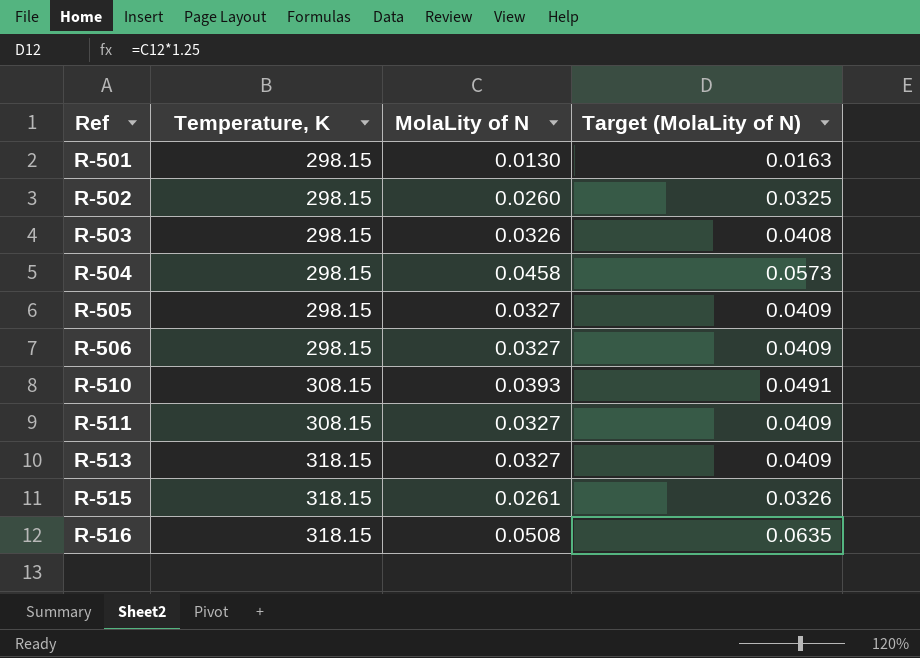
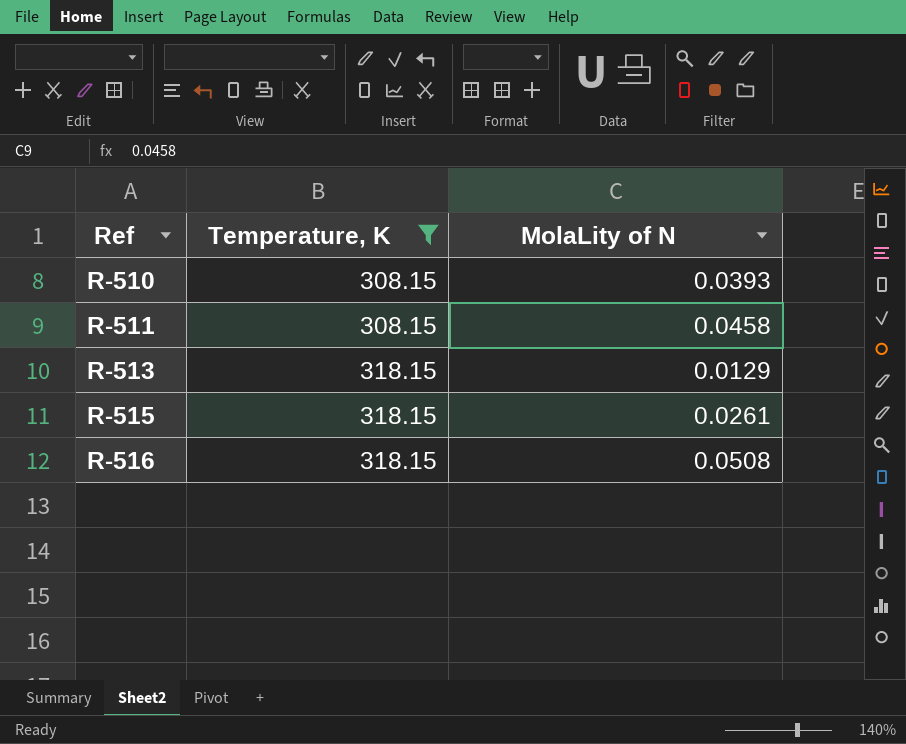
filter: none -> Temperature, K != 298.15
column Target (MolaLity of N) | formula: [MolaLity of N] * 1.25 -> none
R-511 | MolaLity of N: 0.0327 -> 0.0458
R-513 | MolaLity of N: 0.0327 -> 0.0129

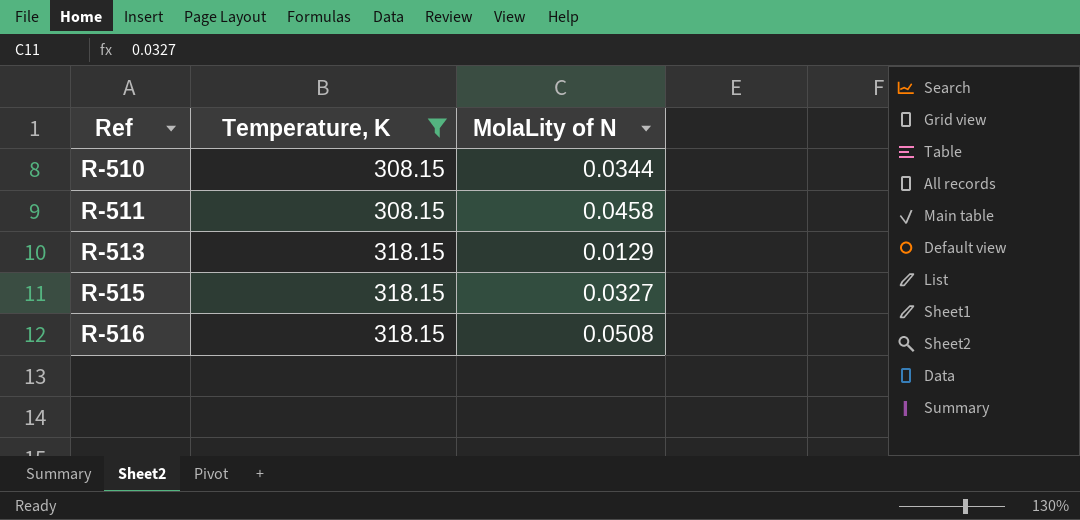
R-510 | MolaLity of N: 0.0393 -> 0.0344
R-515 | MolaLity of N: 0.0261 -> 0.0327

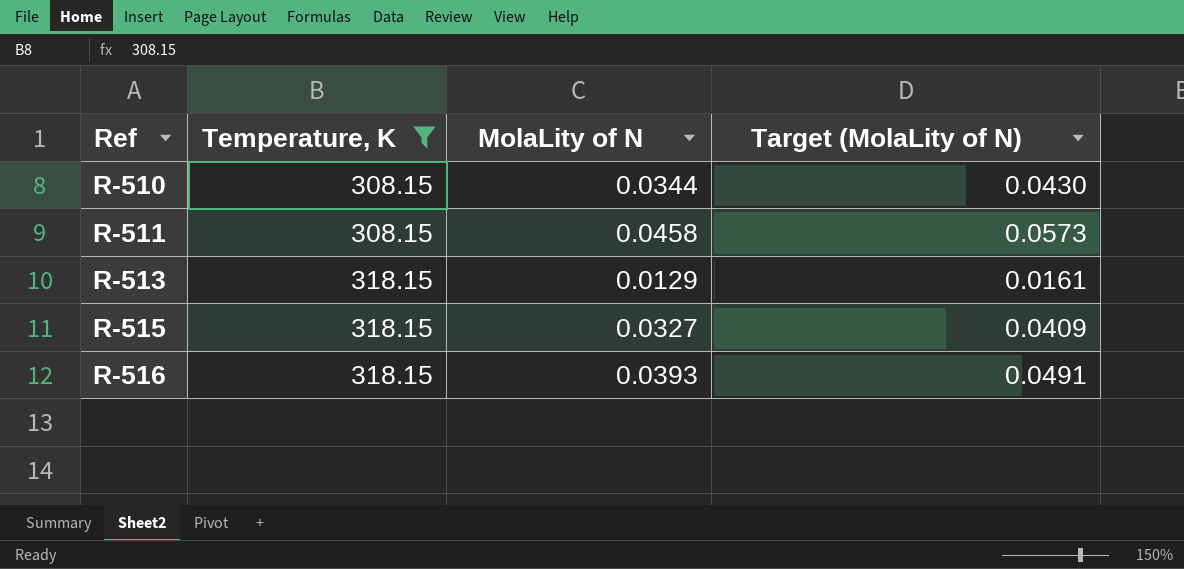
column Target (MolaLity of N) | formula: none -> [MolaLity of N] * 1.25
R-516 | MolaLity of N: 0.0508 -> 0.0393

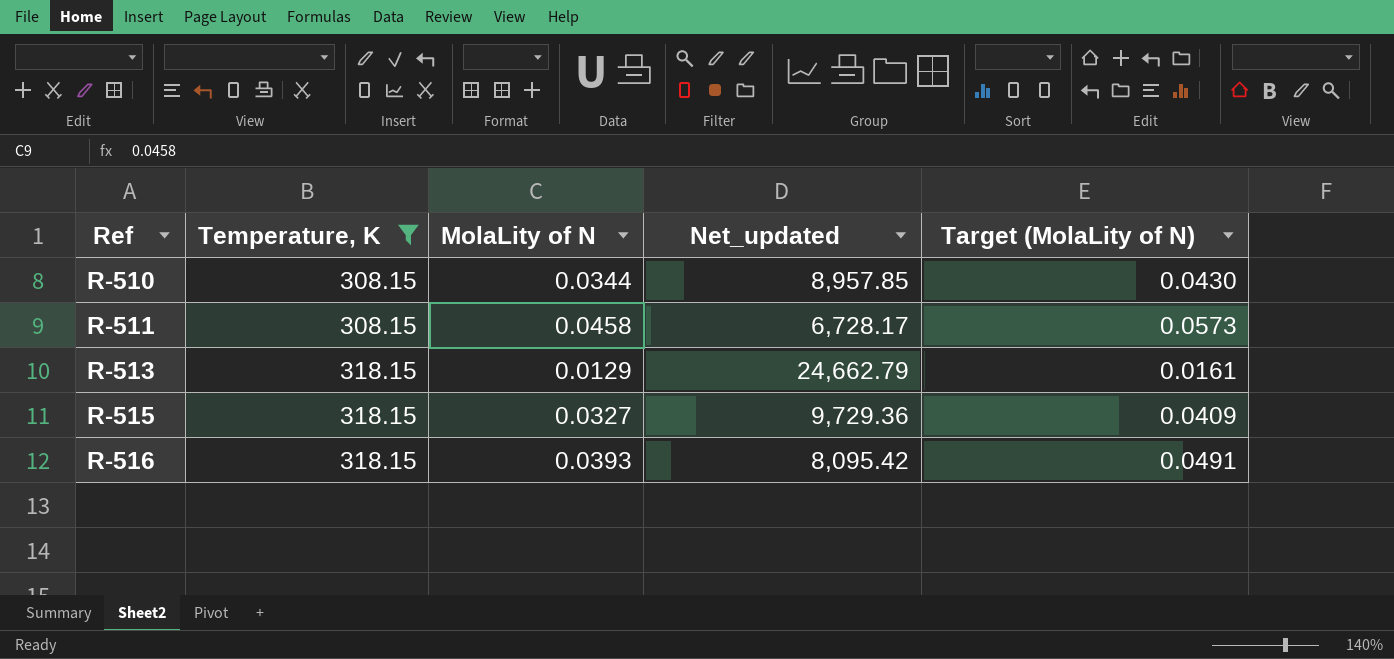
column Net_updated | formula: none -> [Temperature, K] / [MolaLity of N]

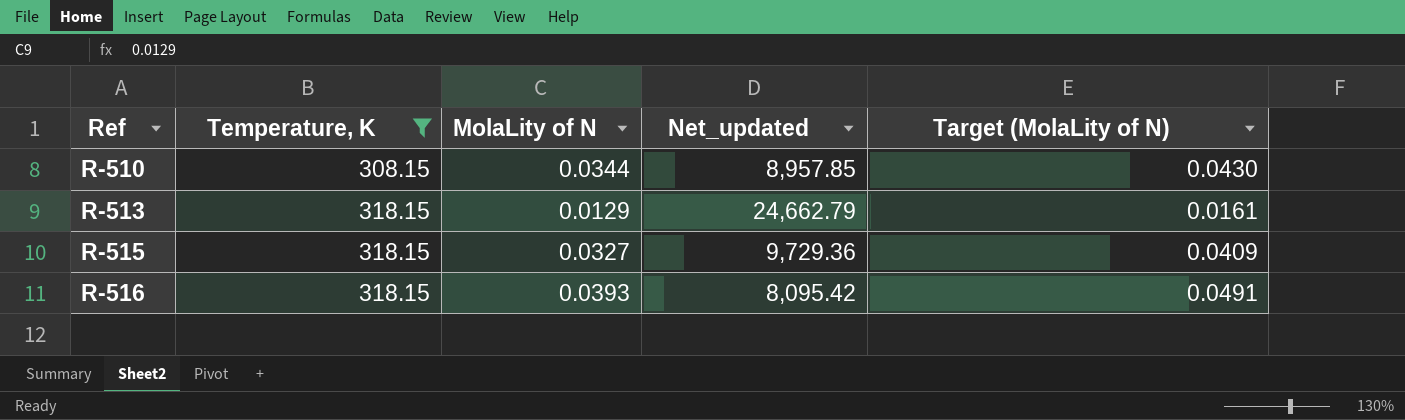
row R-511: 308.15 | 0.0458 | 6,728.17 | 0.0573 -> none

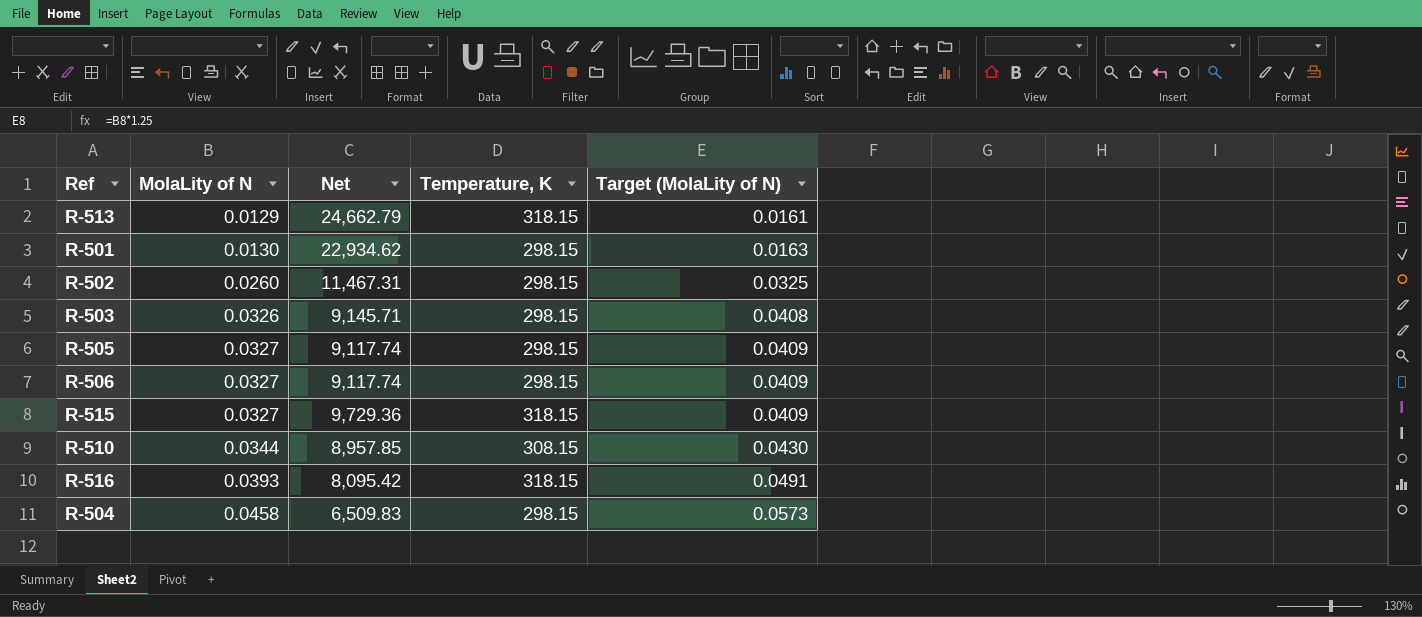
filter: Temperature, K != 298.15 -> none
row order: Ref ascending -> MolaLity of N ascending
column name: Net_updated -> Net
column Temperature, K | position: 2 -> 4

